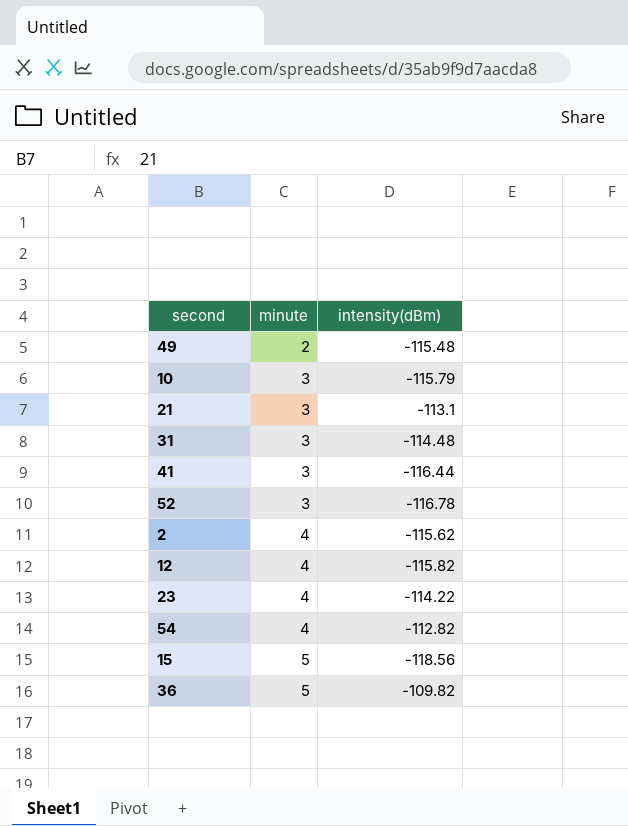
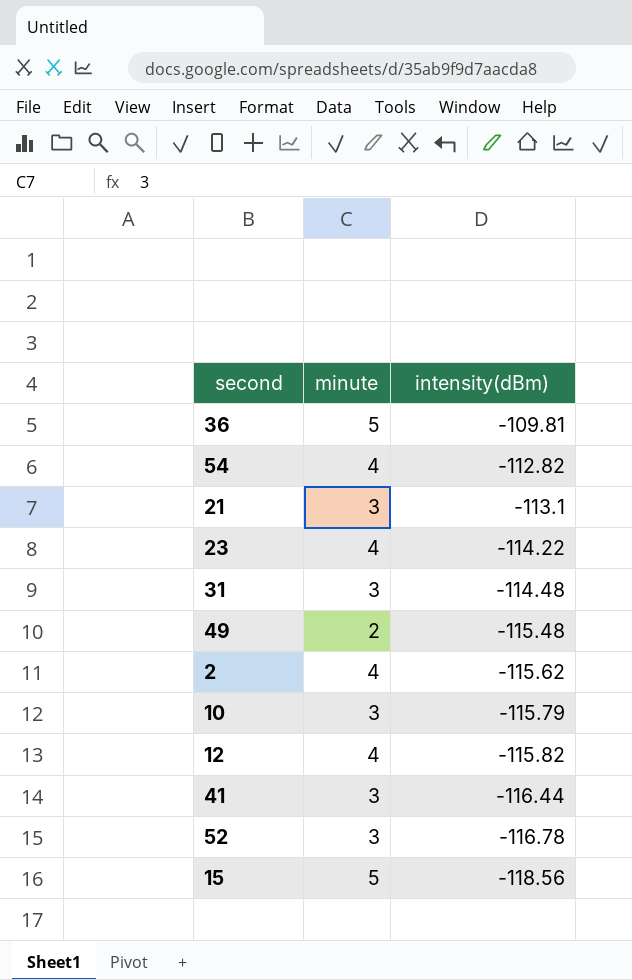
row order: minute ascending -> intensity(dBm) descending
36 | intensity(dBm): -109.82 -> -109.81

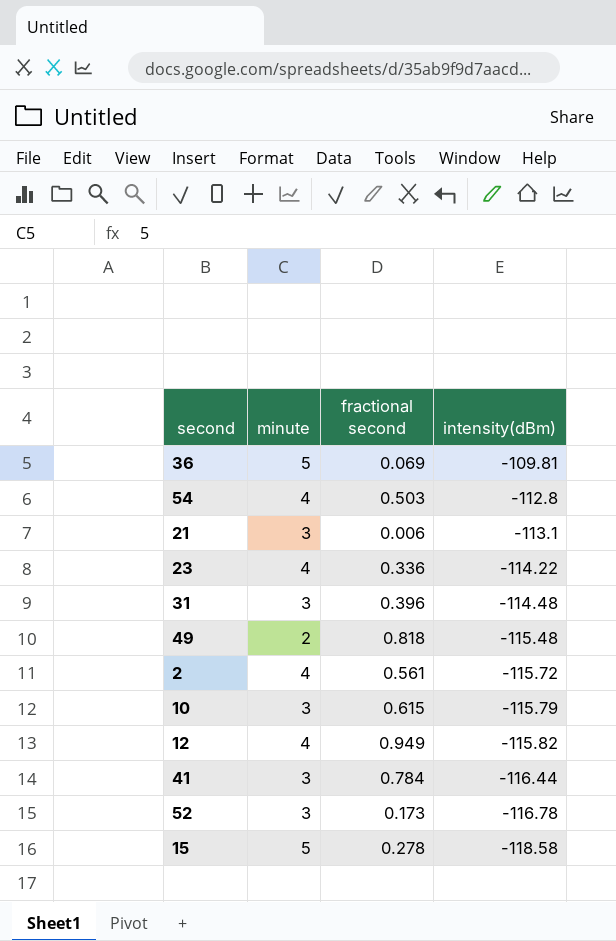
column fractional second | position: none -> 3
54 | intensity(dBm): -112.82 -> -112.8
2 | intensity(dBm): -115.62 -> -115.72
15 | intensity(dBm): -118.56 -> -118.58

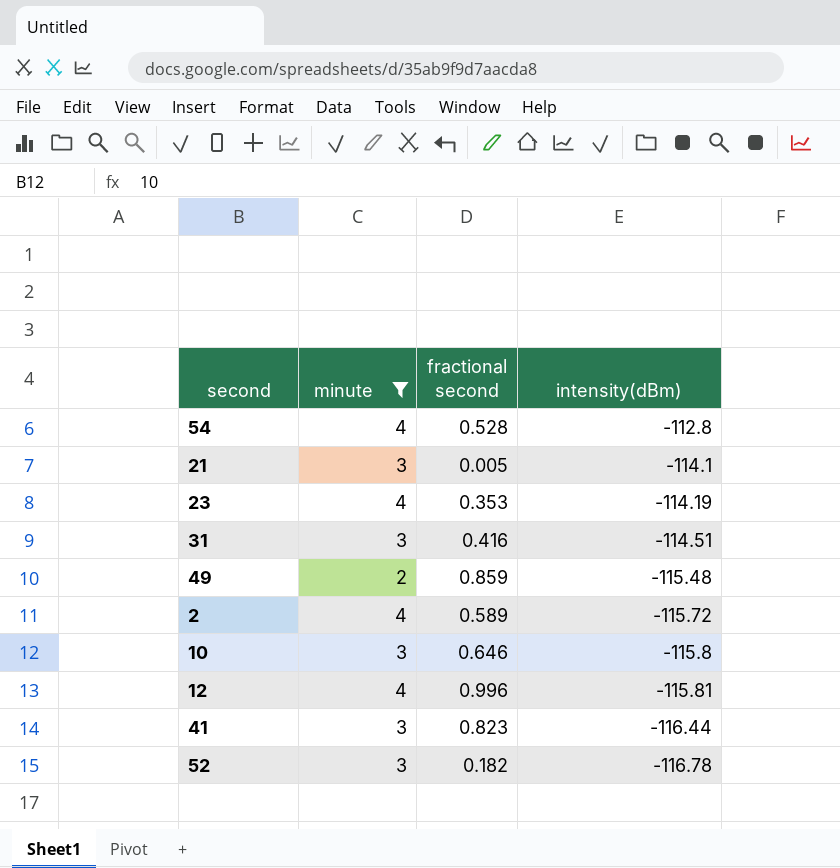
filter: none -> minute != 5
54 | fractional second: 0.503 -> 0.528
21 | fractional second: 0.006 -> 0.005
21 | intensity(dBm): -113.1 -> -114.1
23 | fractional second: 0.336 -> 0.353
23 | intensity(dBm): -114.22 -> -114.19
31 | fractional second: 0.396 -> 0.416
31 | intensity(dBm): -114.48 -> -114.51
49 | fractional second: 0.818 -> 0.859
2 | fractional second: 0.561 -> 0.589
10 | fractional second: 0.615 -> 0.646
10 | intensity(dBm): -115.79 -> -115.8
12 | fractional second: 0.949 -> 0.996
12 | intensity(dBm): -115.82 -> -115.81
41 | fractional second: 0.784 -> 0.823
52 | fractional second: 0.173 -> 0.182

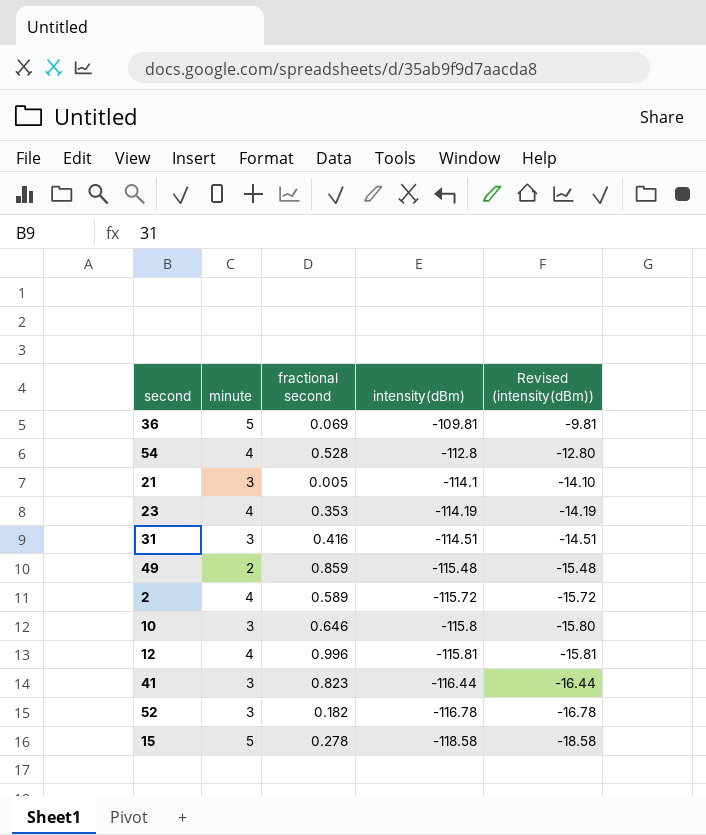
filter: minute != 5 -> none
column Revised (intensity(dBm)) | formula: none -> [intensity(dBm)] + 100

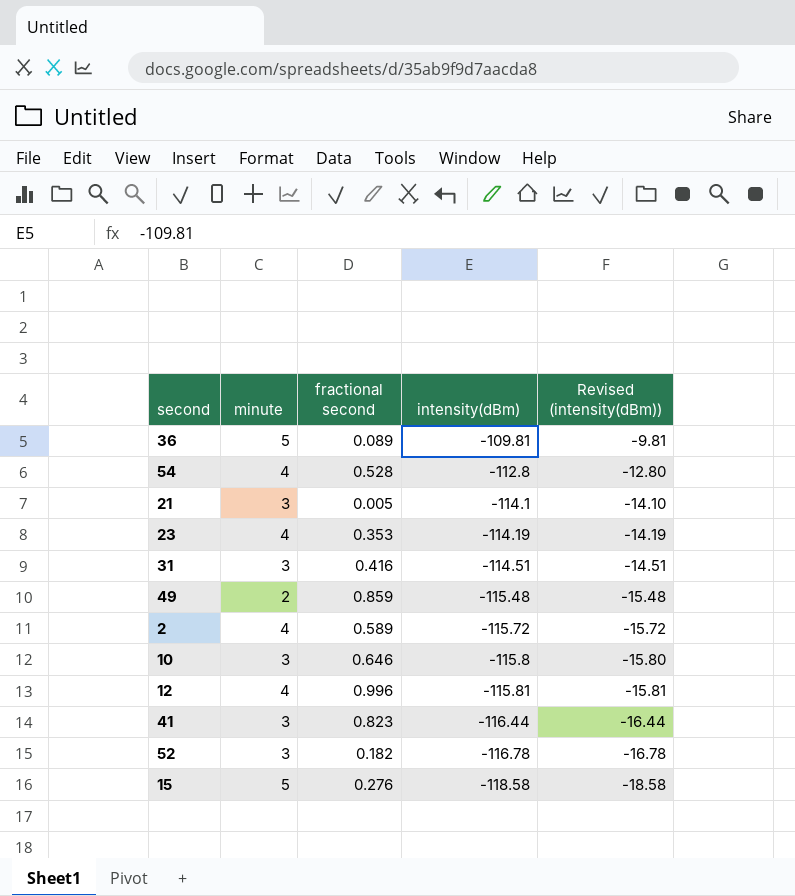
36 | fractional second: 0.069 -> 0.089
15 | fractional second: 0.278 -> 0.276

